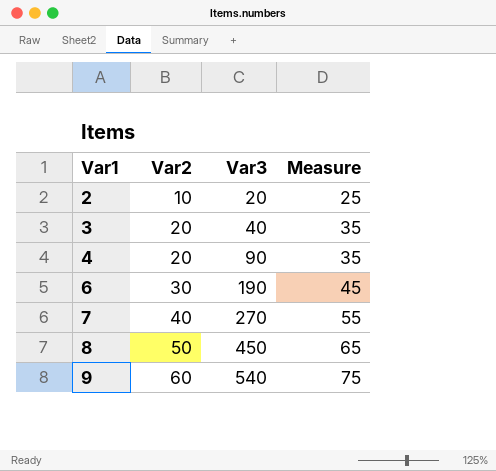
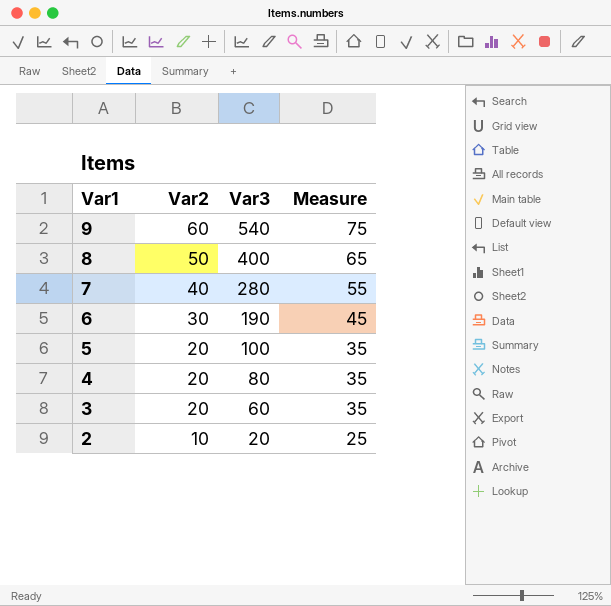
row order: Var1 ascending -> Var1 descending
8 | Var3: 450 -> 400
7 | Var3: 270 -> 280
row 5: none -> 20 | 100 | 35
4 | Var3: 90 -> 80
3 | Var3: 40 -> 60

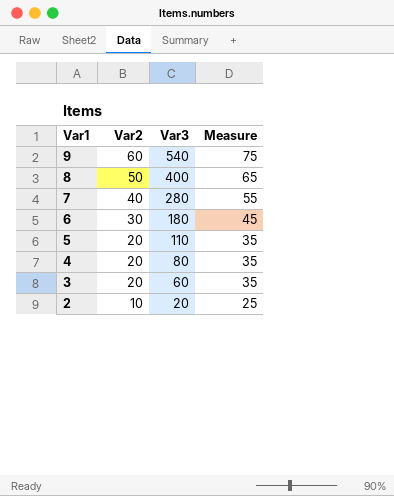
6 | Var3: 190 -> 180
5 | Var3: 100 -> 110

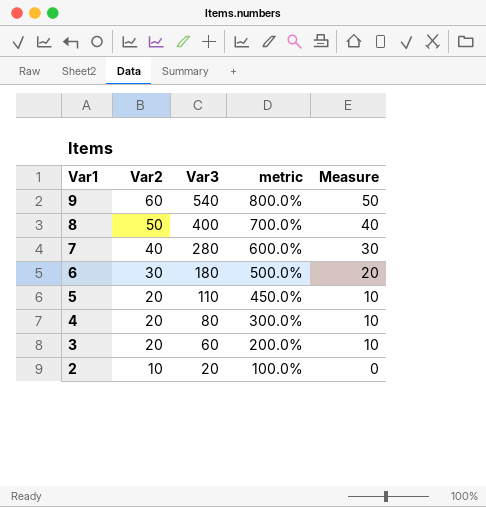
column metric | formula: none -> ([Var3] - [Var2]) / [Var2]
column Measure | formula: [Var2] + 15 -> [Var2] - 10

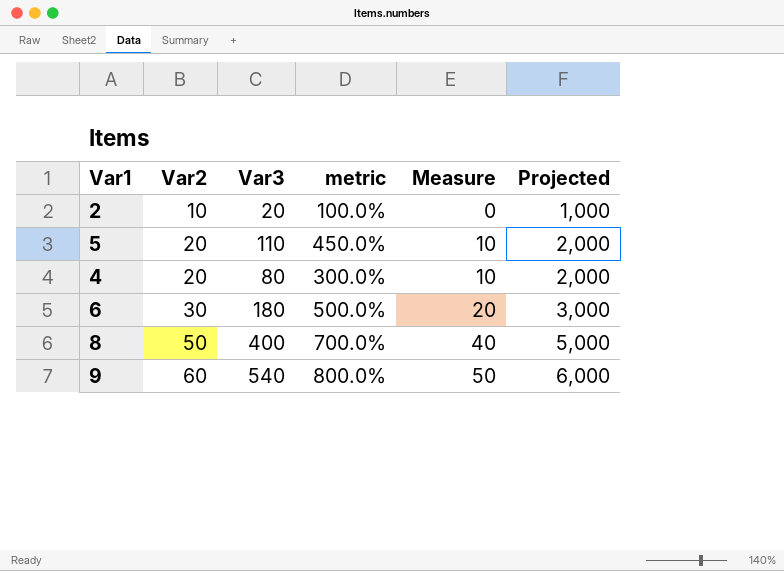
row order: Var1 descending -> Var2 ascending
column Projected | formula: none -> [Var2] * 100
row 7: 40 | 280 | 600.0% | 30 -> none
row 3: 20 | 60 | 200.0% | 10 -> none

